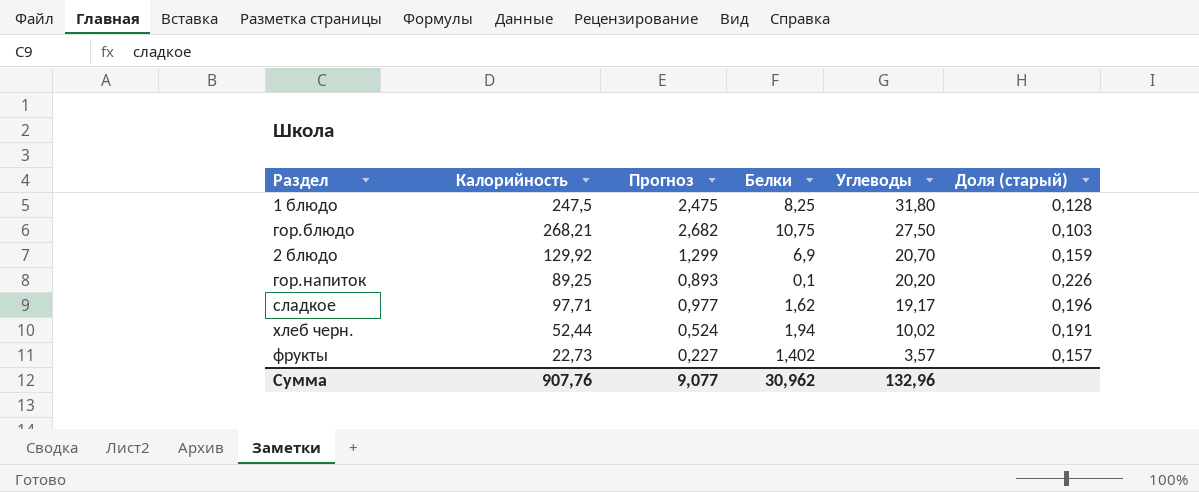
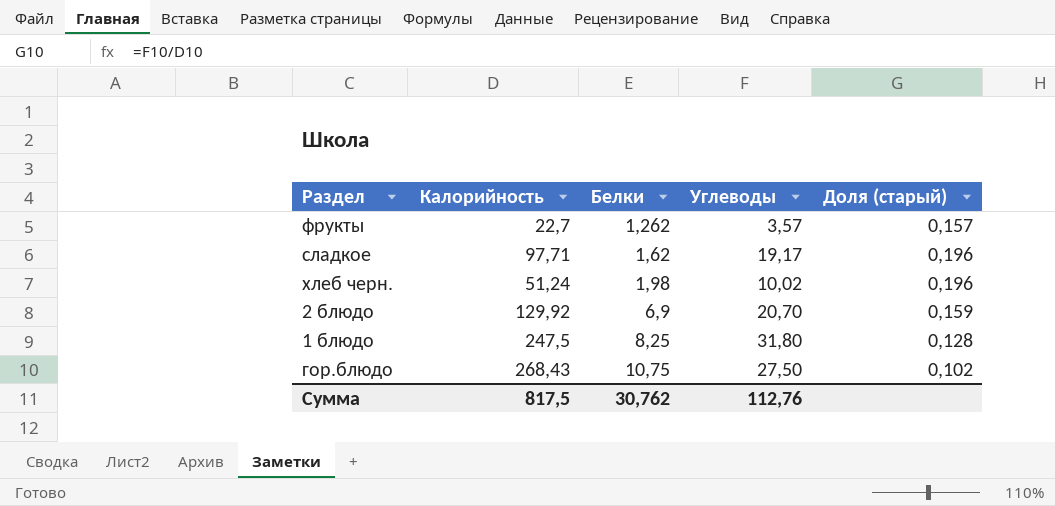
row order: Углеводы descending -> Белки ascending
column Прогноз | formula: [Калорийность] * 0,01 -> none
row гор.напиток: 89,25 | 0,893 | 0,1 | 20,20 | 0,226 -> none
фрукты | Калорийность: 22,73 -> 22,7
фрукты | Белки: 1,402 -> 1,262
хлеб черн. | Калорийность: 52,44 -> 51,24
хлеб черн. | Белки: 1,94 -> 1,98
хлеб черн. | Доля (старый): 0,191 -> 0,196
гор.блюдо | Калорийность: 268,21 -> 268,43
гор.блюдо | Доля (старый): 0,103 -> 0,102
Сумма | Калорийность: 907,76 -> 817,5
Сумма | Белки: 30,962 -> 30,762
Сумма | Углеводы: 132,96 -> 112,76

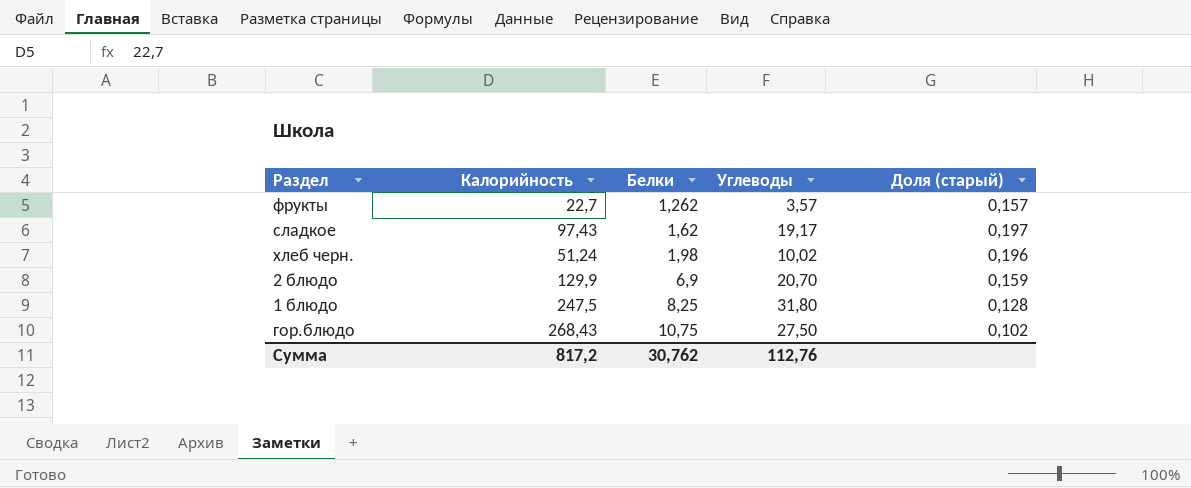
сладкое | Калорийность: 97,71 -> 97,43
сладкое | Доля (старый): 0,196 -> 0,197
2 блюдо | Калорийность: 129,92 -> 129,9
Сумма | Калорийность: 817,5 -> 817,2

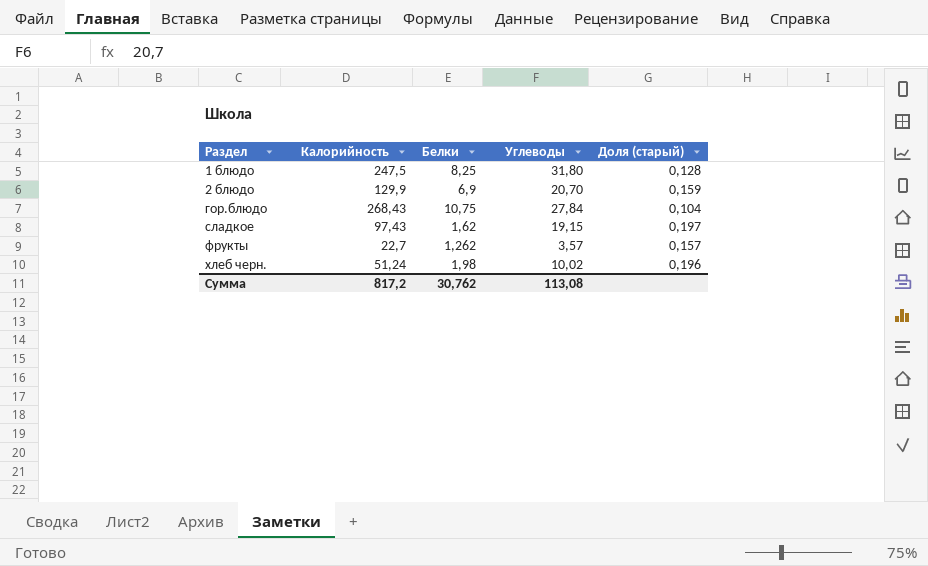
row order: Белки ascending -> Раздел ascending
гор.блюдо | Углеводы: 27,50 -> 27,84
гор.блюдо | Доля (старый): 0,102 -> 0,104
сладкое | Углеводы: 19,17 -> 19,15
Сумма | Углеводы: 112,76 -> 113,08

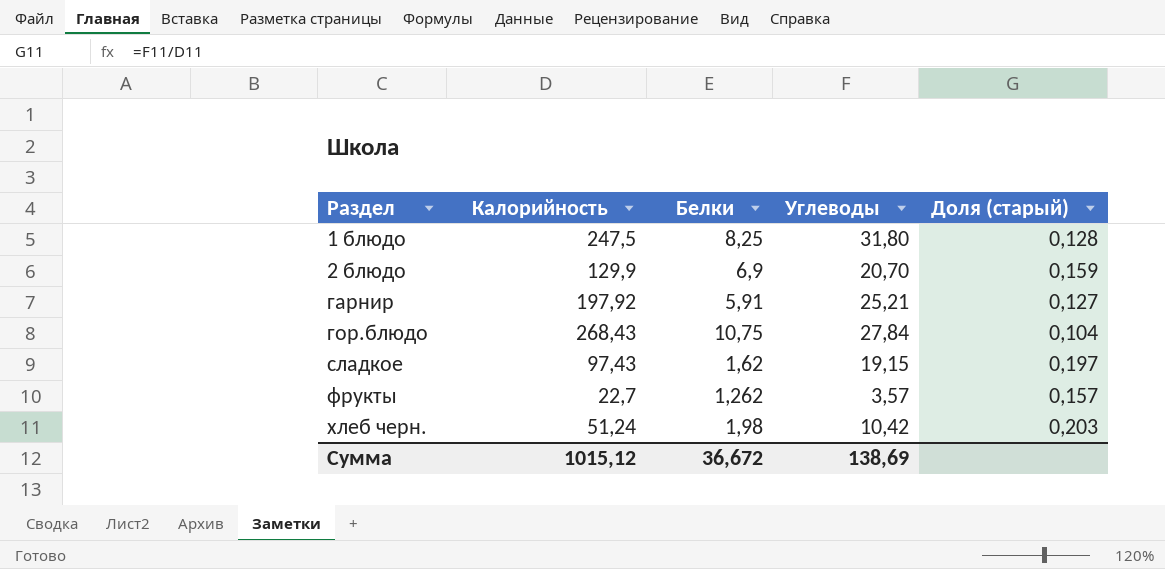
row гарнир: none -> 197,92 | 5,91 | 25,21 | 0,127
хлеб черн. | Углеводы: 10,02 -> 10,42
хлеб черн. | Доля (старый): 0,196 -> 0,203
Сумма | Калорийность: 817,2 -> 1015,12
Сумма | Белки: 30,762 -> 36,672
Сумма | Углеводы: 113,08 -> 138,69

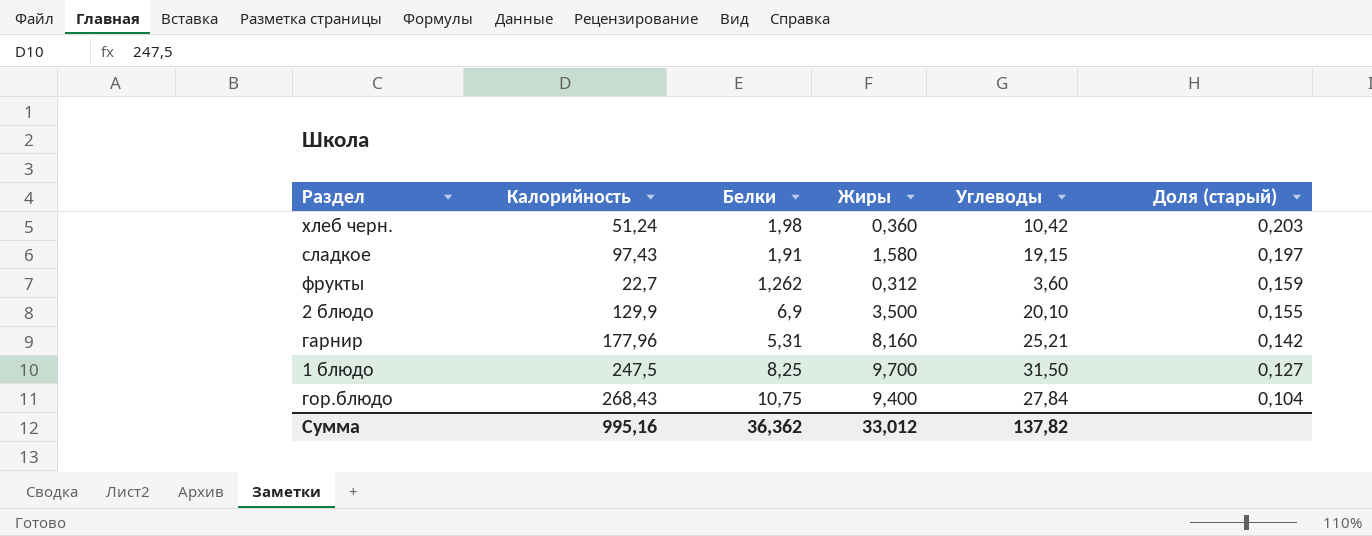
row order: Раздел ascending -> Доля (старый) descending
column Жиры | position: none -> 4
сладкое | Белки: 1,62 -> 1,91
фрукты | Углеводы: 3,57 -> 3,60
фрукты | Доля (старый): 0,157 -> 0,159
2 блюдо | Углеводы: 20,70 -> 20,10
2 блюдо | Доля (старый): 0,159 -> 0,155
гарнир | Калорийность: 197,92 -> 177,96
гарнир | Белки: 5,91 -> 5,31
гарнир | Доля (старый): 0,127 -> 0,142
1 блюдо | Углеводы: 31,80 -> 31,50
1 блюдо | Доля (старый): 0,128 -> 0,127
Сумма | Калорийность: 1015,12 -> 995,16
Сумма | Белки: 36,672 -> 36,362
Сумма | Углеводы: 138,69 -> 137,82

